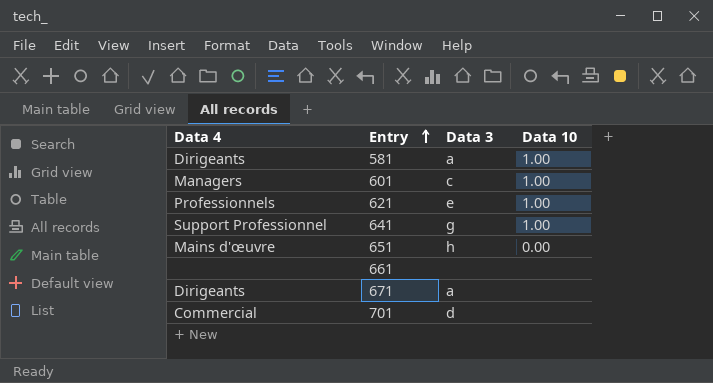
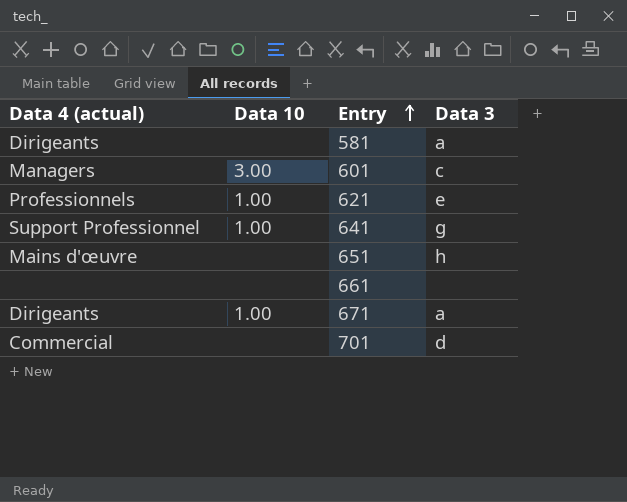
column name: Data 4 -> Data 4 (actual)
column Data 10 | position: 4 -> 2
581 | Data 10: 1.00 -> none
601 | Data 10: 1.00 -> 3.00
651 | Data 10: 0.00 -> none
671 | Data 10: none -> 1.00

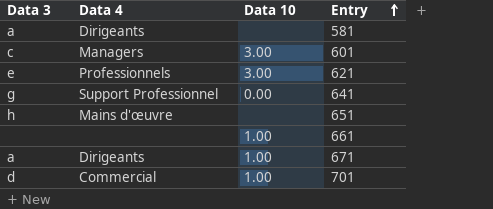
column Data 3 | position: 4 -> 1
column name: Data 4 (actual) -> Data 4
621 | Data 10: 1.00 -> 3.00
641 | Data 10: 1.00 -> 0.00
661 | Data 10: none -> 1.00
701 | Data 10: none -> 1.00

